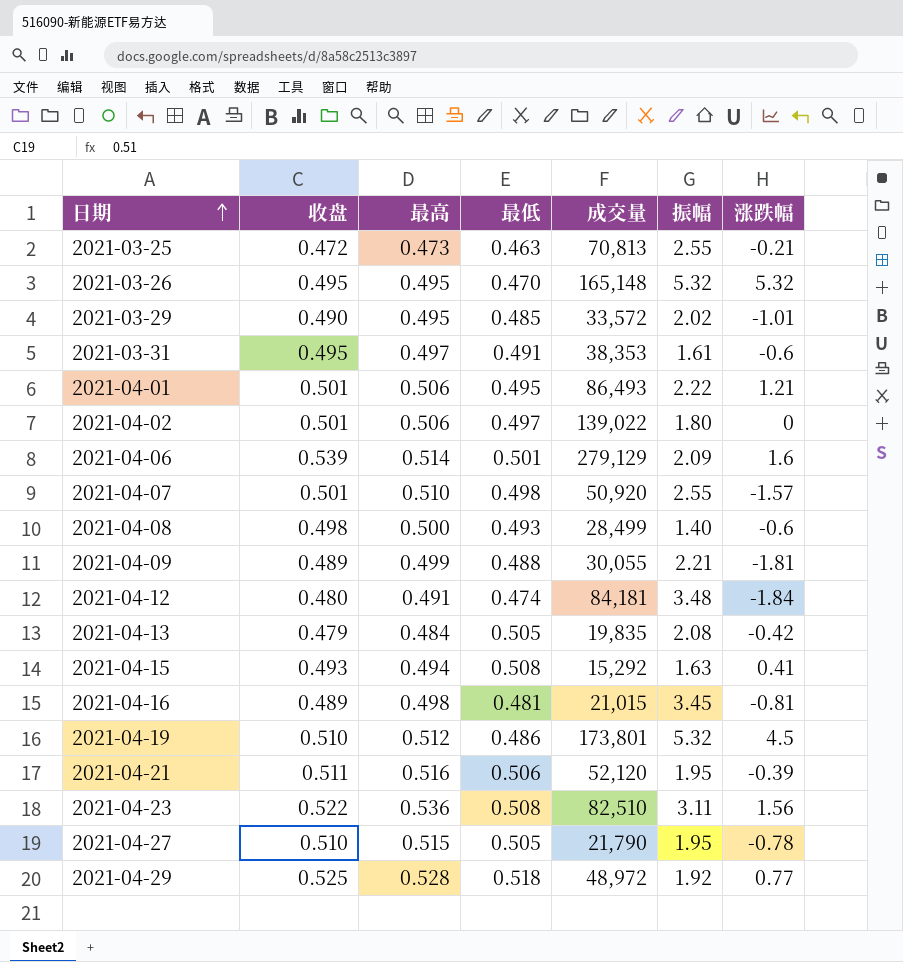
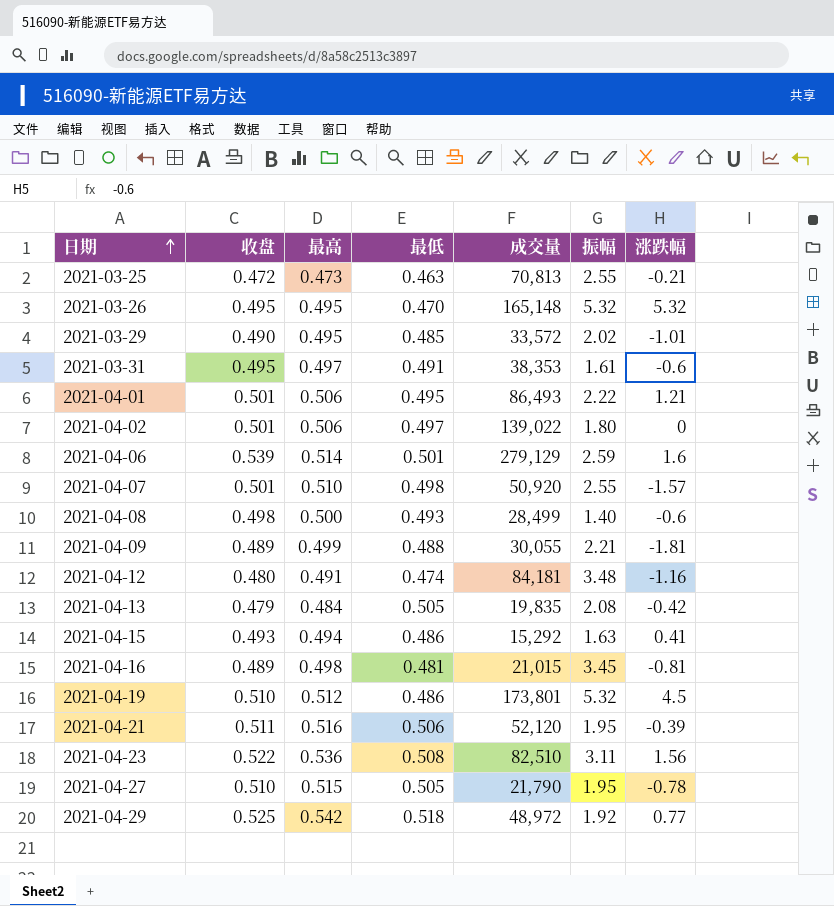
2021-04-06 | 振幅: 2.09 -> 2.59
2021-04-12 | 涨跌幅: -1.84 -> -1.16
2021-04-15 | 最低: 0.508 -> 0.486
2021-04-29 | 最高: 0.528 -> 0.542

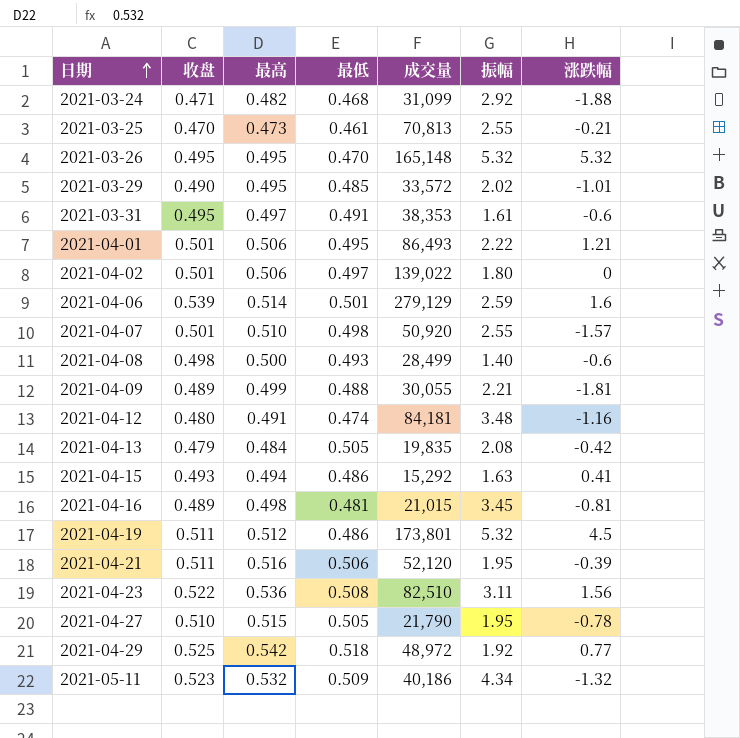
row 2021-03-24: none -> 0.471 | 0.482 | 0.468 | 31,099 | 2.92 | -1.88
2021-03-25 | 收盘: 0.472 -> 0.470
2021-03-25 | 最低: 0.463 -> 0.461
2021-04-19 | 收盘: 0.510 -> 0.511
row 2021-05-11: none -> 0.523 | 0.532 | 0.509 | 40,186 | 4.34 | -1.32

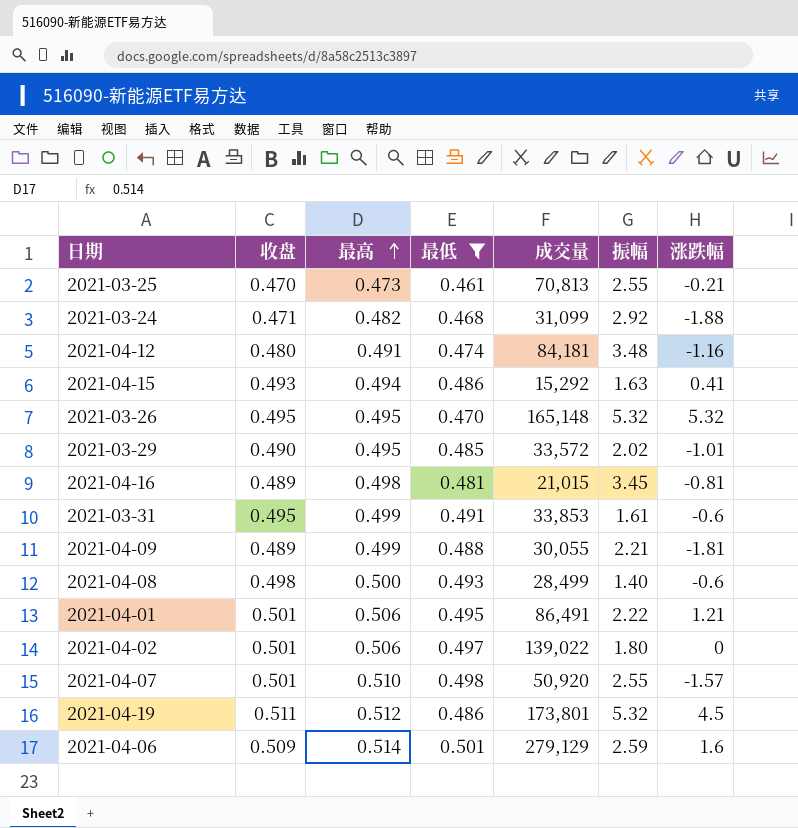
filter: none -> 最低 <= 0.501
row order: 日期 ascending -> 最高 ascending
2021-03-31 | 最高: 0.497 -> 0.499
2021-03-31 | 成交量: 38,353 -> 33,853
2021-04-01 | 成交量: 86,493 -> 86,491
2021-04-06 | 收盘: 0.539 -> 0.509

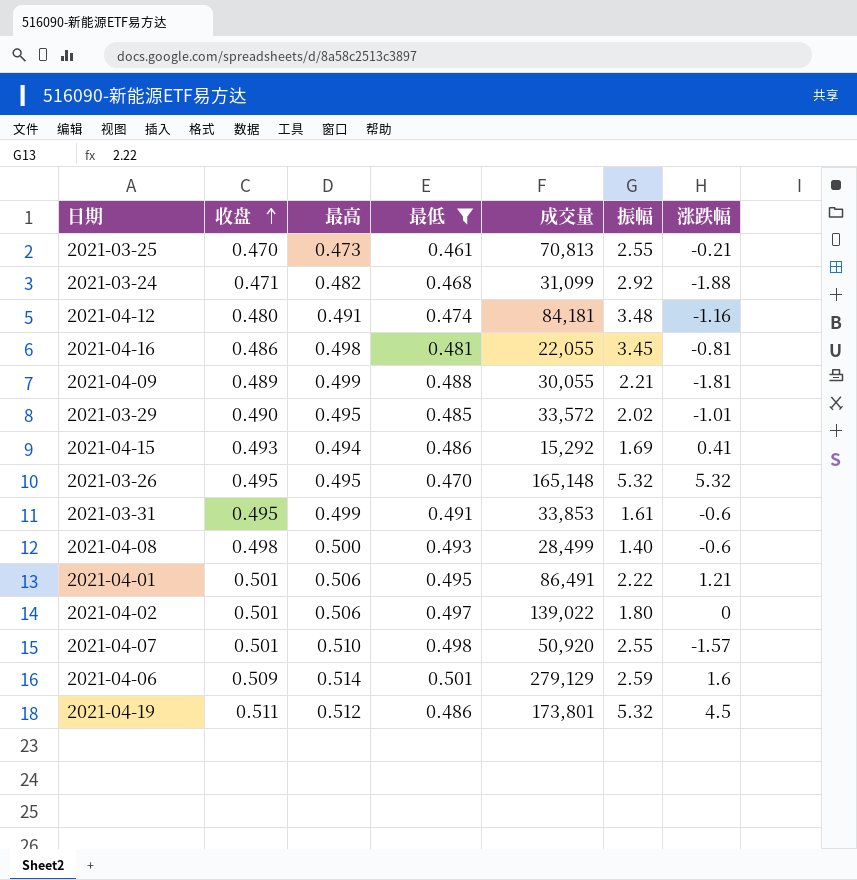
row order: 最高 ascending -> 收盘 ascending
2021-04-16 | 收盘: 0.489 -> 0.486
2021-04-16 | 成交量: 21,015 -> 22,055
2021-04-15 | 振幅: 1.63 -> 1.69

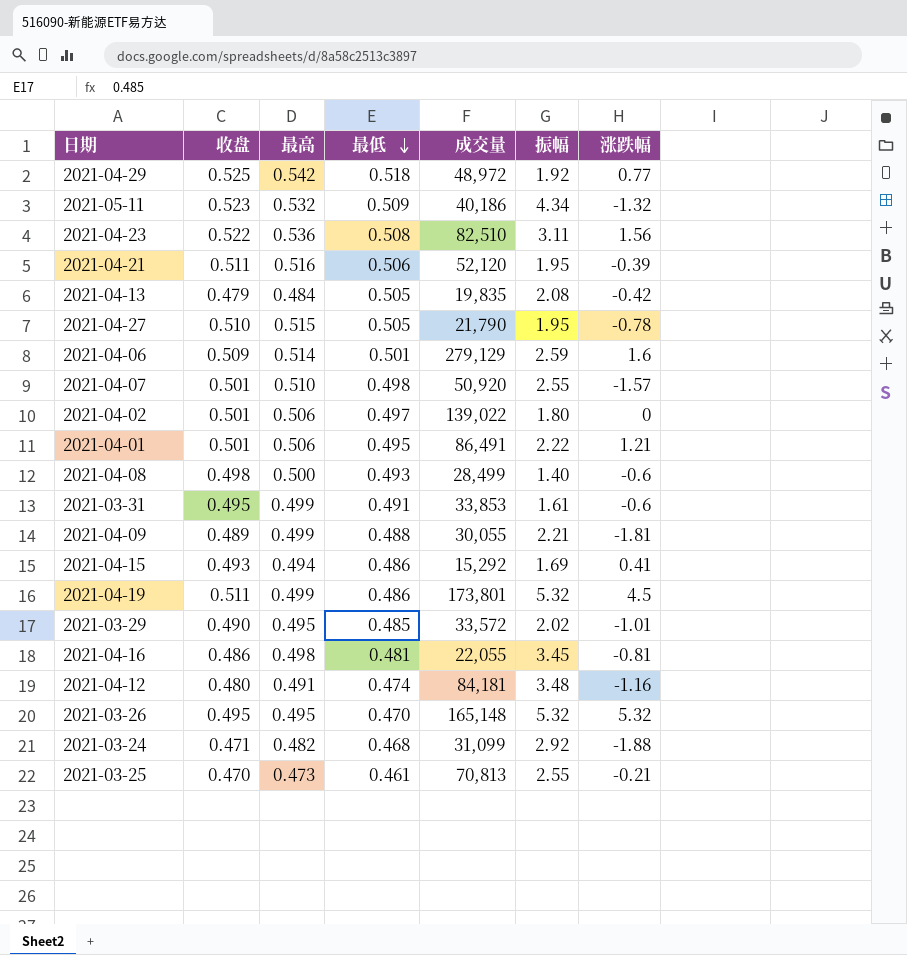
filter: 最低 <= 0.501 -> none
row order: 收盘 ascending -> 最低 descending
2021-04-19 | 最高: 0.512 -> 0.499

